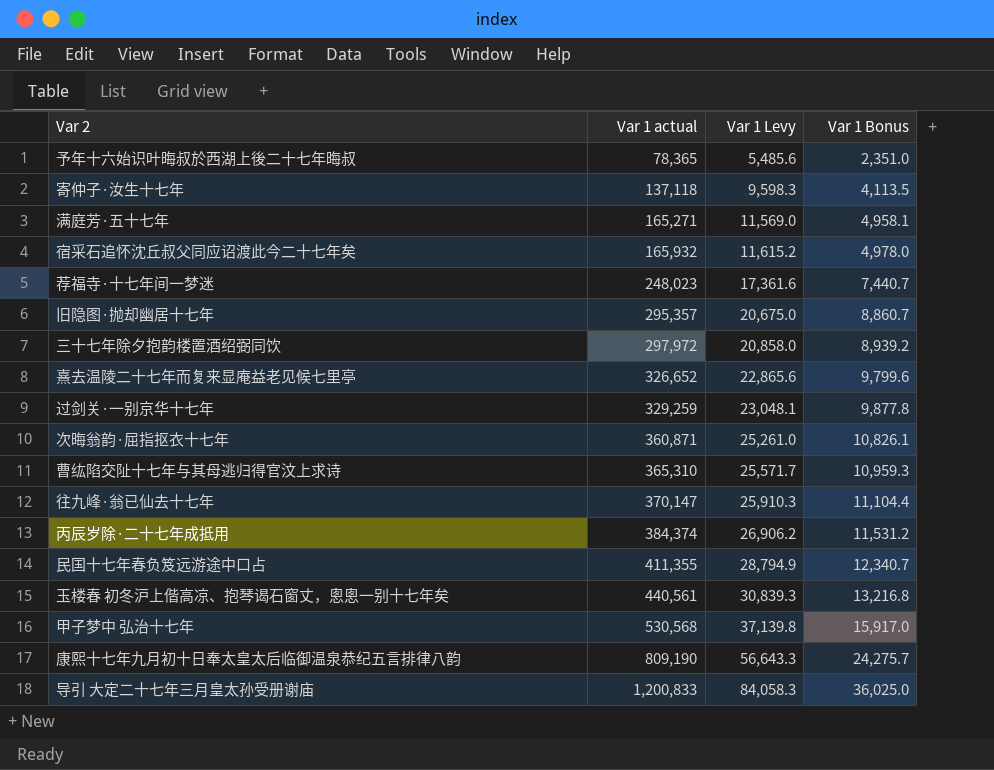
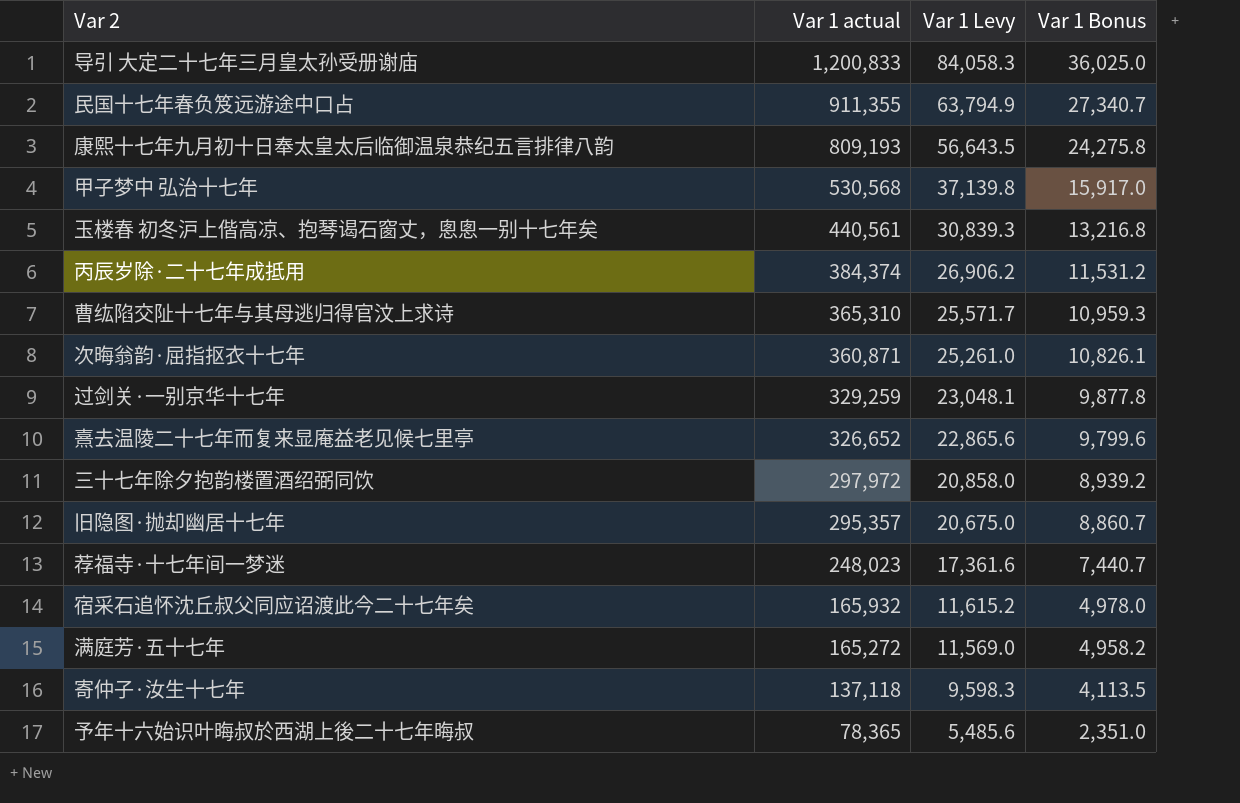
row order: Var 1 actual ascending -> Var 1 actual descending
row 往九峰·翁已仙去十七年: 370,147 | 25,910.3 | 11,104.4 -> none
民国十七年春负笈远游途中口占 | Var 1 actual: 411,355 -> 911,355
民国十七年春负笈远游途中口占 | Var 1 Levy: 28,794.9 -> 63,794.9
民国十七年春负笈远游途中口占 | Var 1 Bonus: 12,340.7 -> 27,340.7
康熙十七年九月初十日奉太皇太后临御温泉恭纪五言排律八韵 | Var 1 actual: 809,190 -> 809,193
康熙十七年九月初十日奉太皇太后临御温泉恭纪五言排律八韵 | Var 1 Levy: 56,643.3 -> 56,643.5
康熙十七年九月初十日奉太皇太后临御温泉恭纪五言排律八韵 | Var 1 Bonus: 24,275.7 -> 24,275.8
满庭芳·五十七年 | Var 1 actual: 165,271 -> 165,272
满庭芳·五十七年 | Var 1 Bonus: 4,958.1 -> 4,958.2

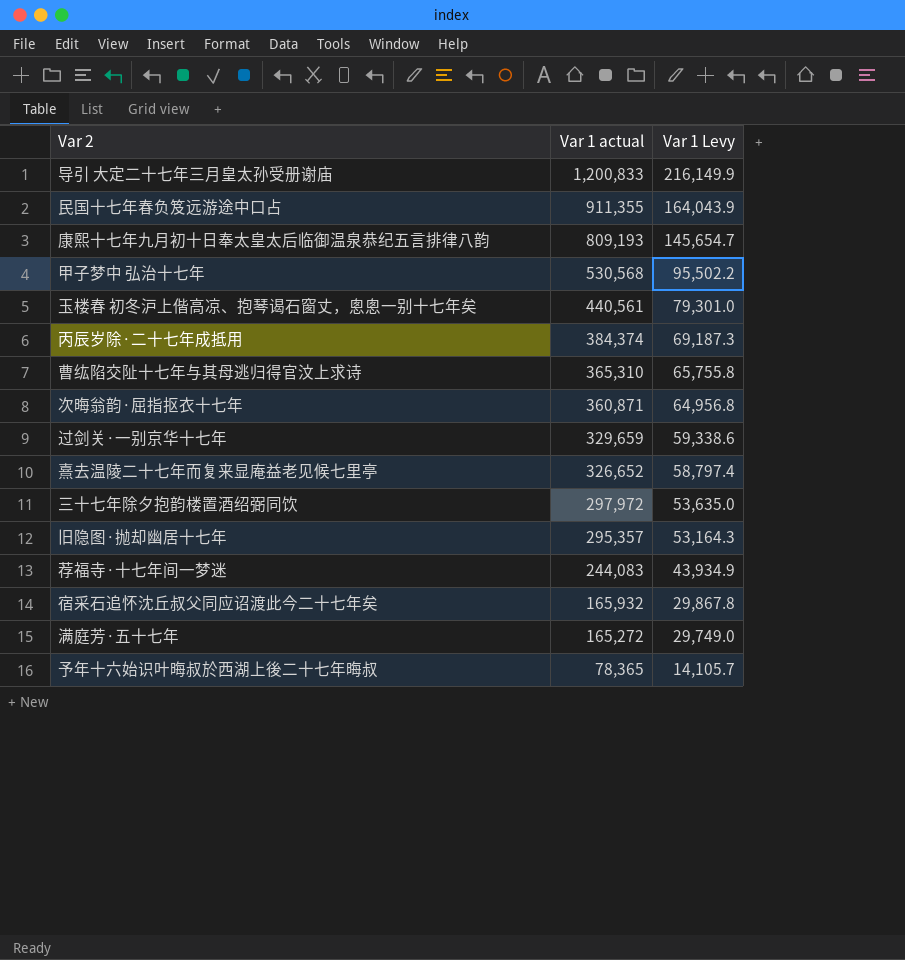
column Var 1 Bonus | formula: [Var 1 actual] * 0.03 -> none
column Var 1 Levy | formula: [Var 1 actual] * 0.07 -> [Var 1 actual] * 0.18
row 寄仲子·汝生十七年: 137,118 | 9,598.3 | 4,113.5 -> none
过剑关·一别京华十七年 | Var 1 actual: 329,259 -> 329,659
荐福寺·十七年间一梦迷 | Var 1 actual: 248,023 -> 244,083

